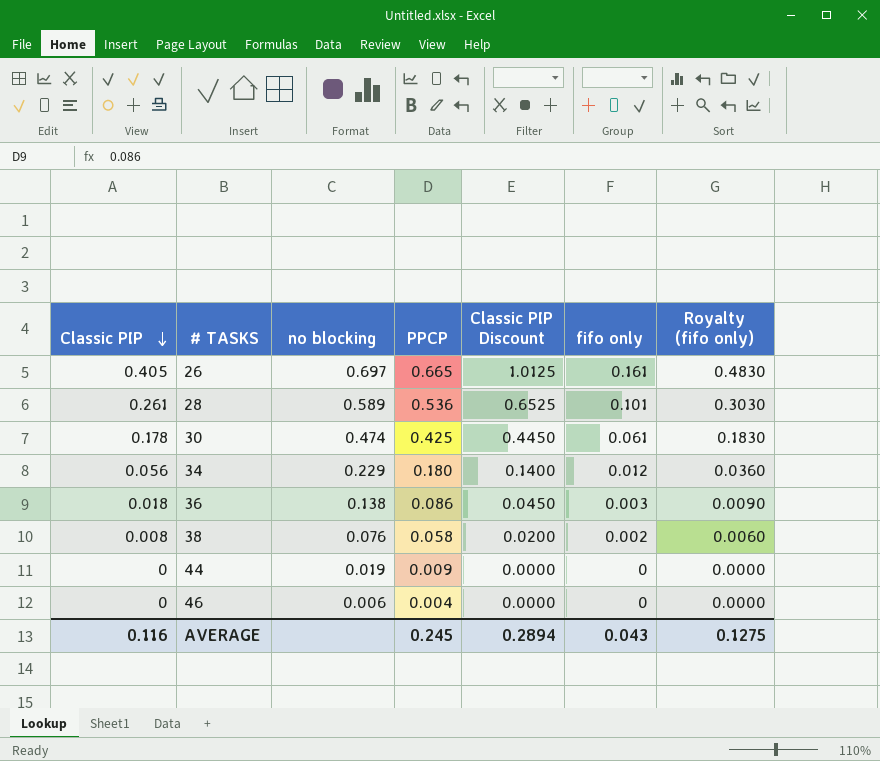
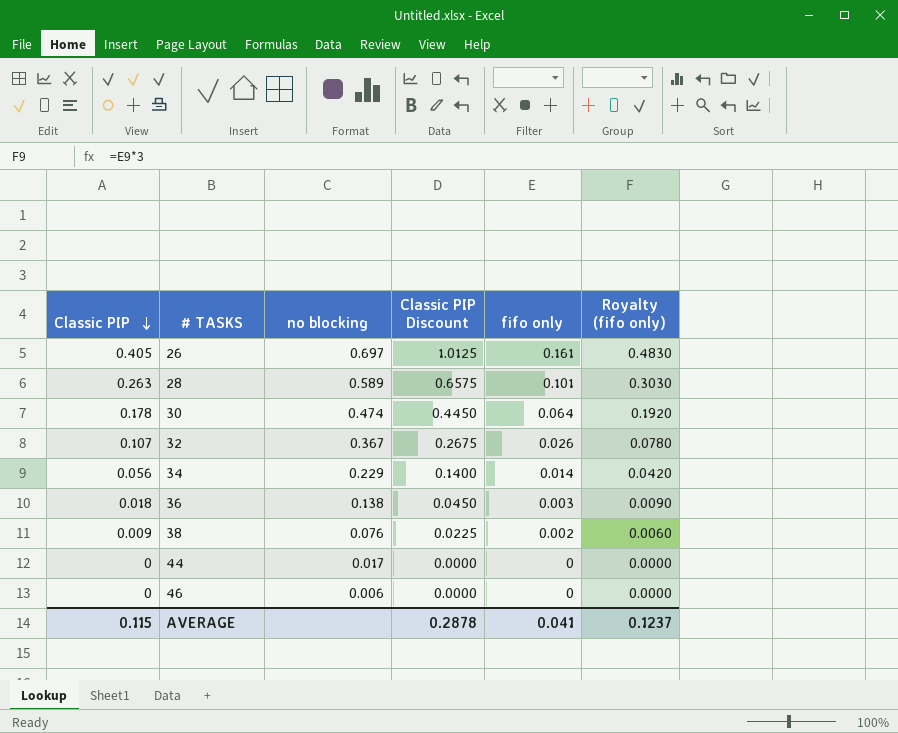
column PPCP | position: 4 -> none
28 | Classic PIP: 0.261 -> 0.263
28 | Classic PIP Discount: 0.6525 -> 0.6575
30 | fifo only: 0.061 -> 0.064
30 | Royalty (fifo only): 0.1830 -> 0.1920
row 32: none -> 0.107 | 0.367 | 0.2675 | 0.026 | 0.0780
34 | fifo only: 0.012 -> 0.014
34 | Royalty (fifo only): 0.0360 -> 0.0420
38 | Classic PIP: 0.008 -> 0.009
38 | Classic PIP Discount: 0.0200 -> 0.0225
44 | no blocking: 0.019 -> 0.017
AVERAGE | Classic PIP: 0.116 -> 0.115
AVERAGE | Classic PIP Discount: 0.2894 -> 0.2878
AVERAGE | fifo only: 0.043 -> 0.041
AVERAGE | Royalty (fifo only): 0.1275 -> 0.1237

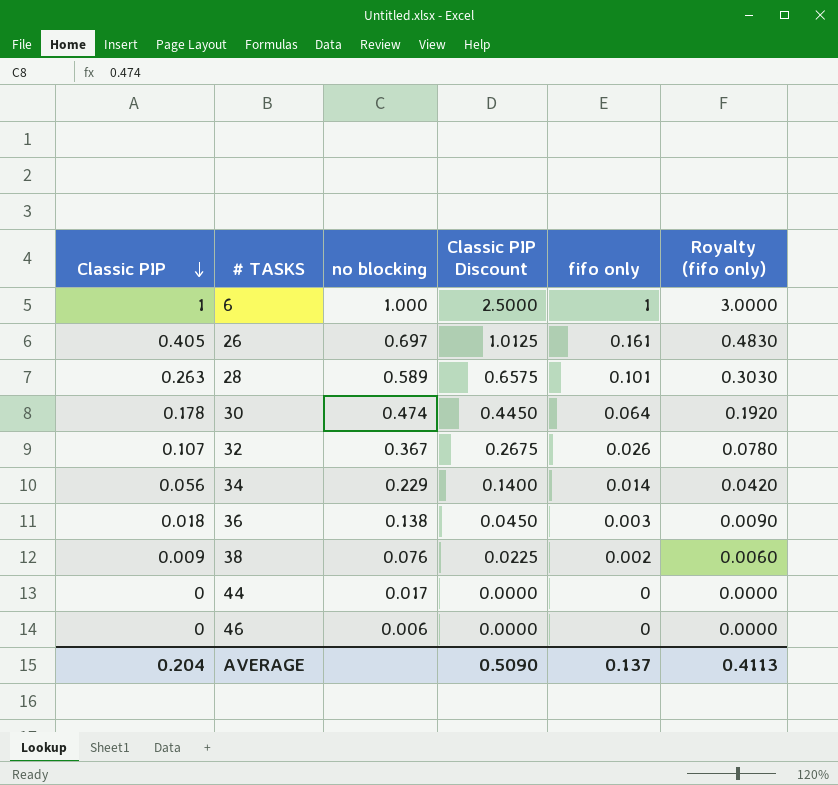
row 6: none -> 1 | 1.000 | 2.5000 | 1 | 3.0000
AVERAGE | Classic PIP: 0.115 -> 0.204
AVERAGE | Classic PIP Discount: 0.2878 -> 0.5090
AVERAGE | fifo only: 0.041 -> 0.137
AVERAGE | Royalty (fifo only): 0.1237 -> 0.4113

